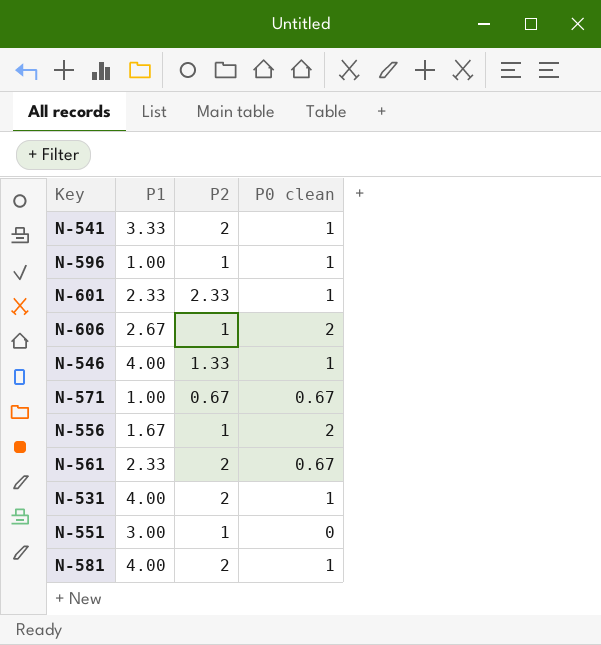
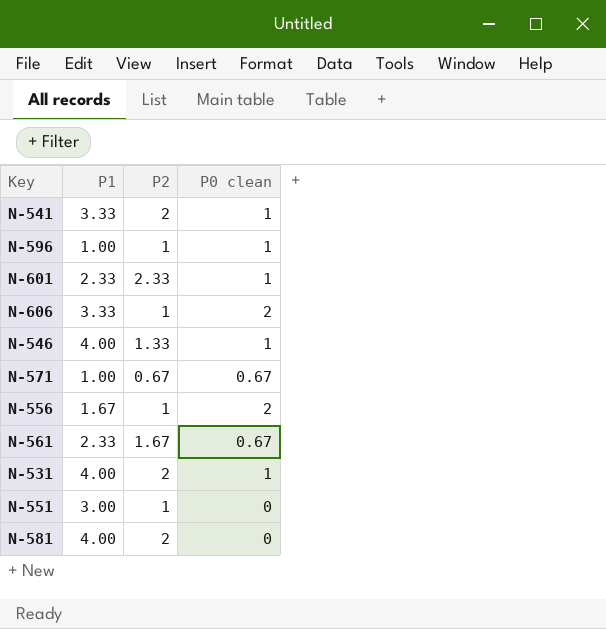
N-606 | P1: 2.67 -> 3.33
N-561 | P2: 2 -> 1.67
N-581 | P0 clean: 1 -> 0

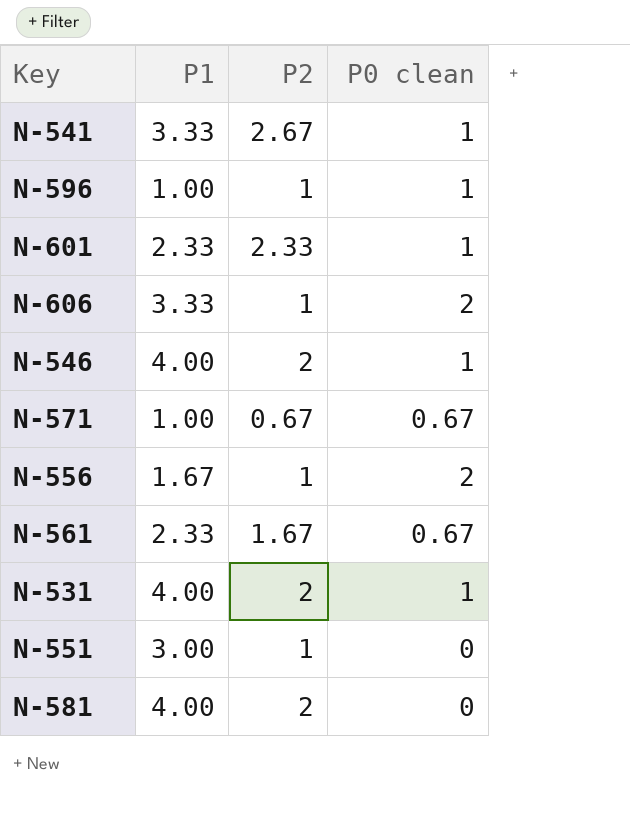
N-541 | P2: 2 -> 2.67
N-546 | P2: 1.33 -> 2

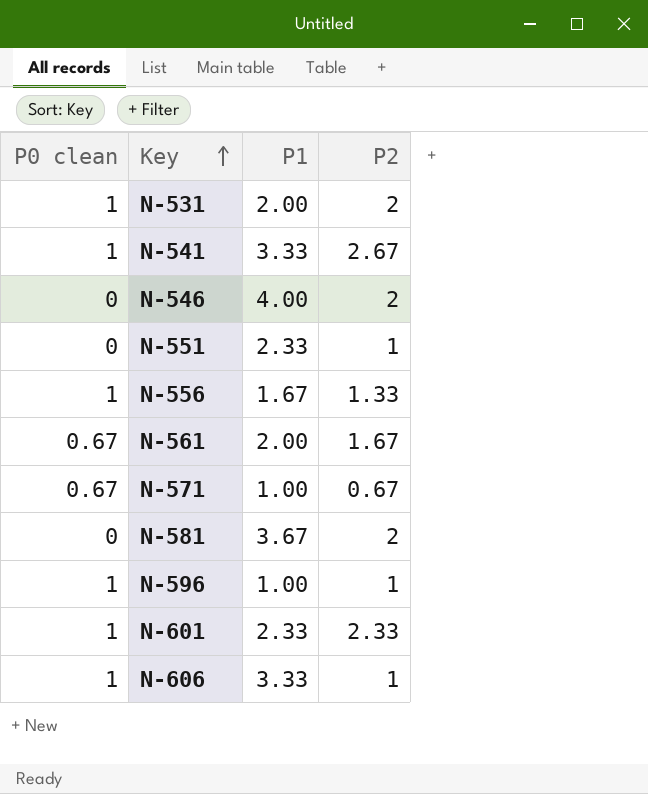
row order: none -> Key ascending
column P0 clean | position: 4 -> 1
N-531 | P1: 4.00 -> 2.00
N-546 | P0 clean: 1 -> 0
N-551 | P1: 3.00 -> 2.33
N-556 | P0 clean: 2 -> 1
N-556 | P2: 1 -> 1.33
N-561 | P1: 2.33 -> 2.00
N-581 | P1: 4.00 -> 3.67
N-606 | P0 clean: 2 -> 1

